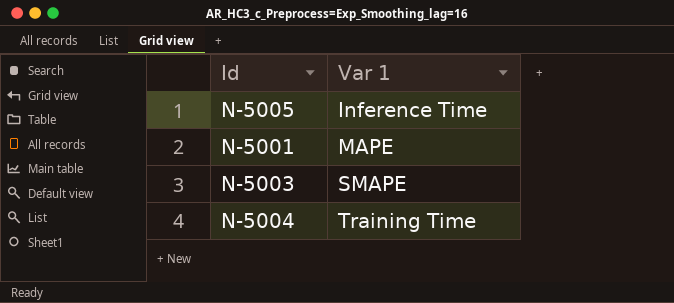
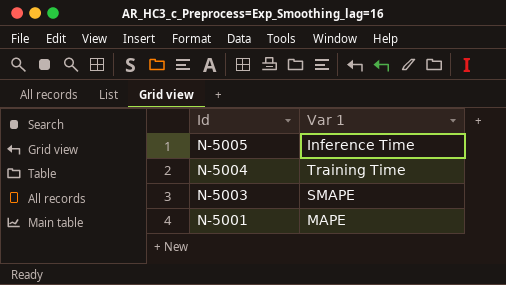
row order: Var 1 ascending -> Id descending

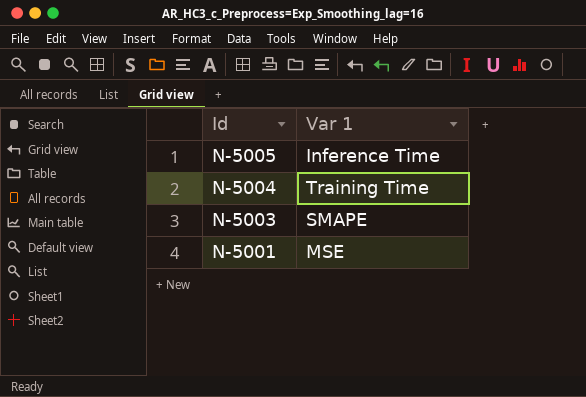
N-5001 | Var 1: MAPE -> MSE

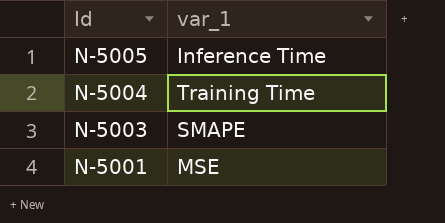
column name: Var 1 -> var_1

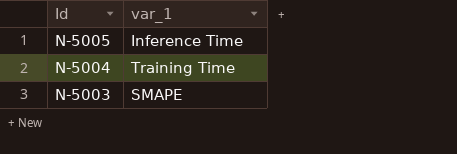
row N-5001: MSE -> none

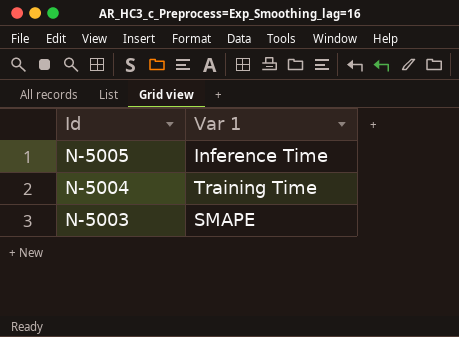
column name: var_1 -> Var 1

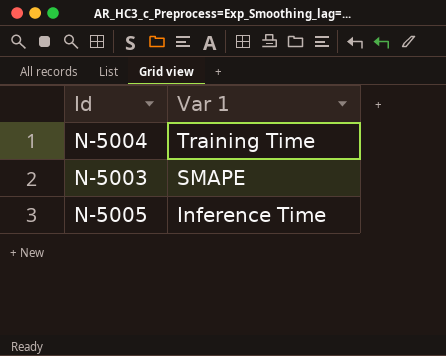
row order: Id descending -> Var 1 descending

